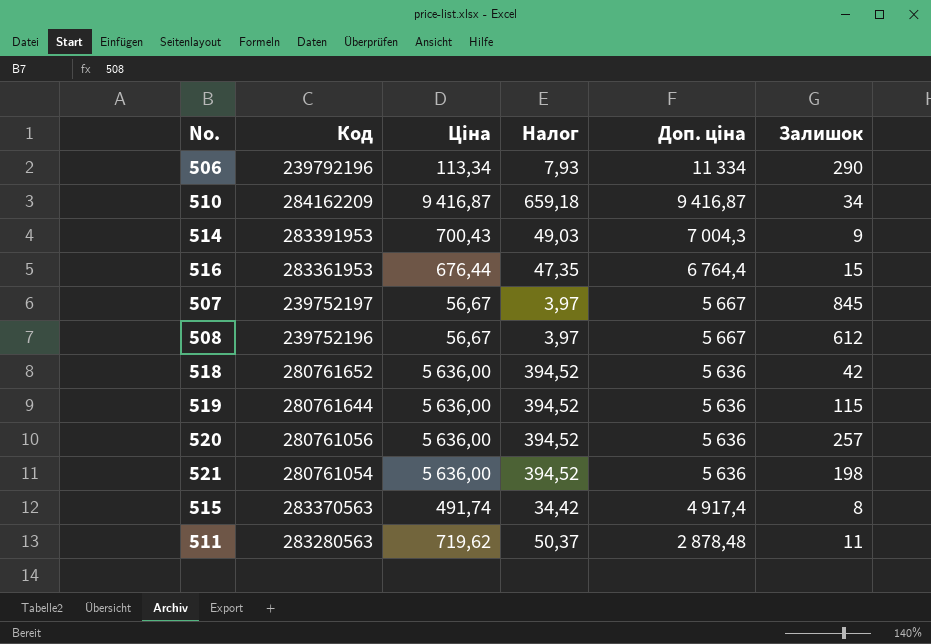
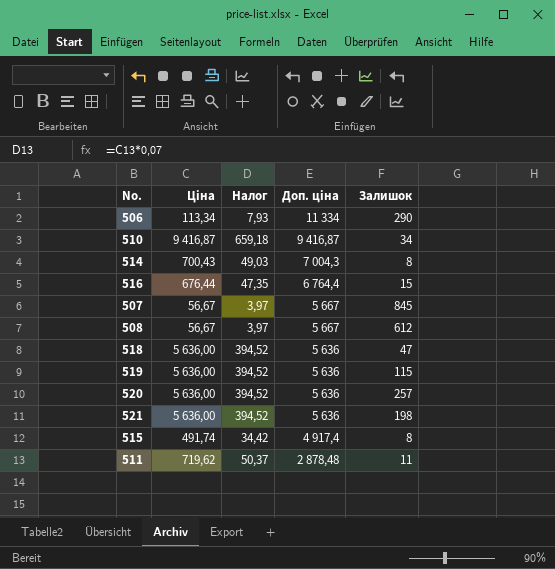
column Код | position: 2 -> none
514 | Залишок: 9 -> 8
518 | Залишок: 42 -> 47

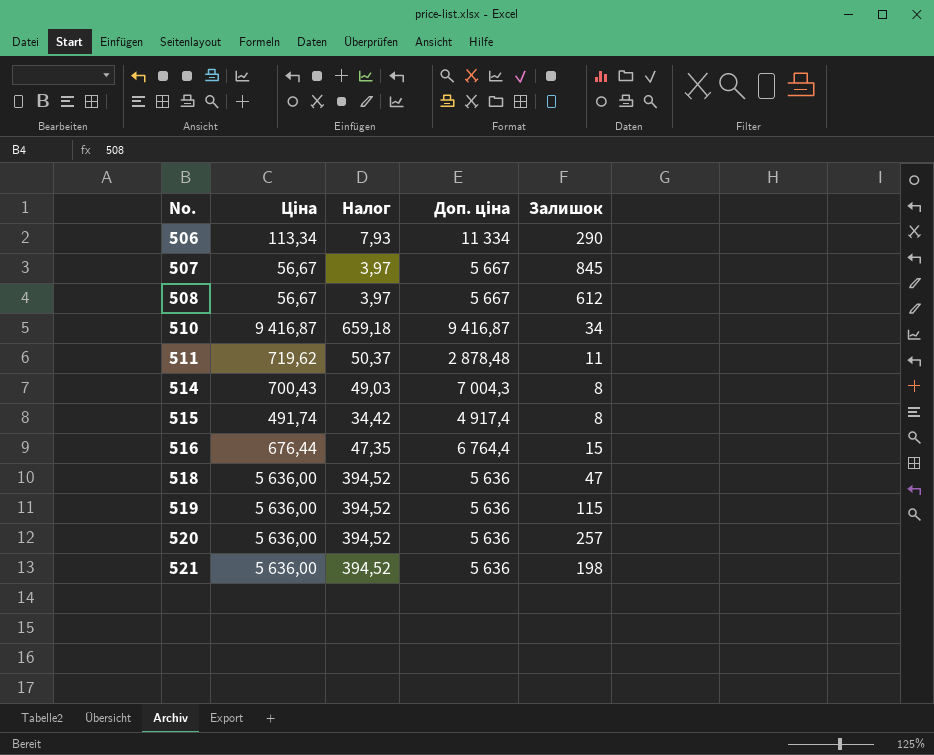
row order: Доп. ціна descending -> No. ascending

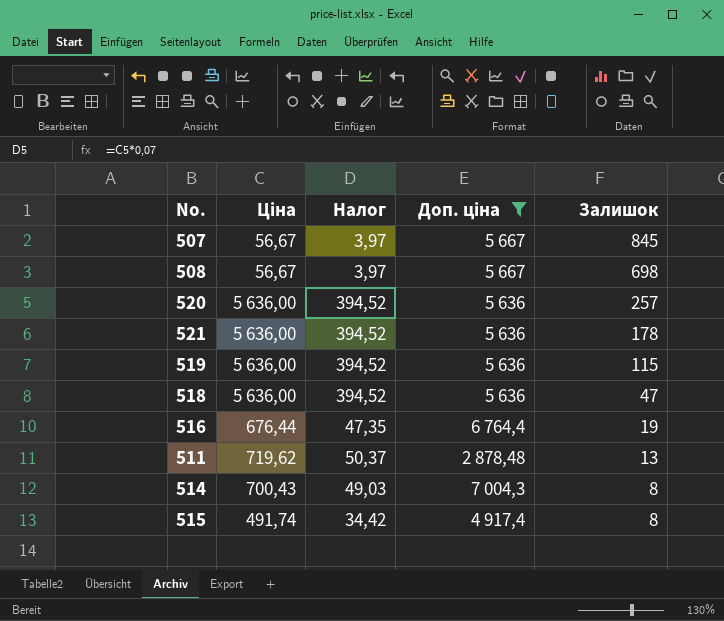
filter: none -> Доп. ціна <= 7 004,3
row order: No. ascending -> Залишок descending
508 | Залишок: 612 -> 698
521 | Залишок: 198 -> 178
516 | Залишок: 15 -> 19
511 | Залишок: 11 -> 13

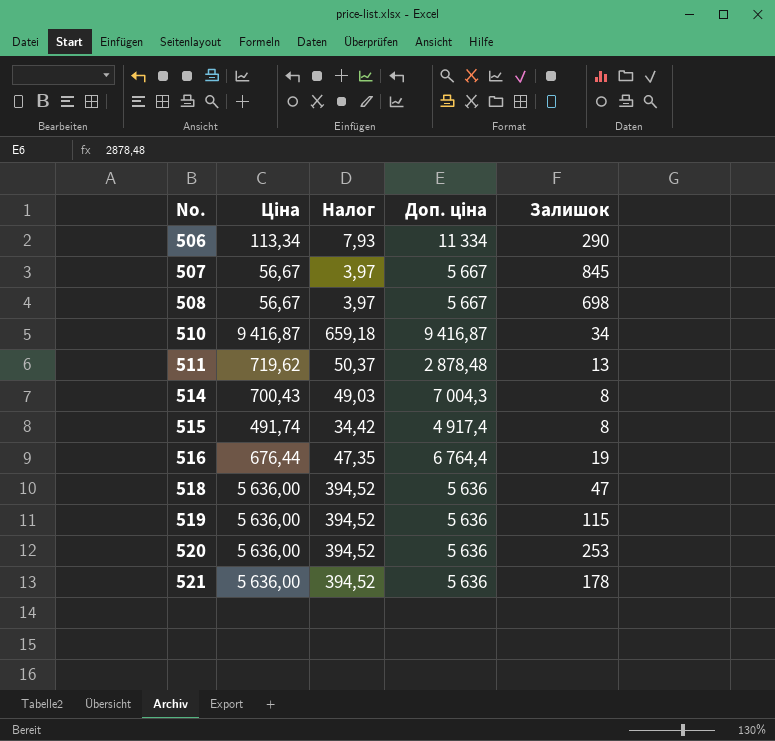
filter: Доп. ціна <= 7 004,3 -> none
row order: Залишок descending -> No. ascending
520 | Залишок: 257 -> 253

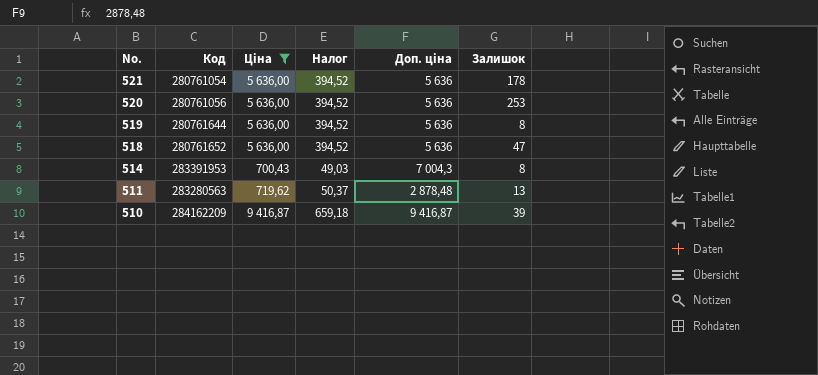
filter: none -> Ціна >= 700,43
row order: No. ascending -> No. descending
column Код | position: none -> 2
519 | Залишок: 115 -> 8
510 | Залишок: 34 -> 39

